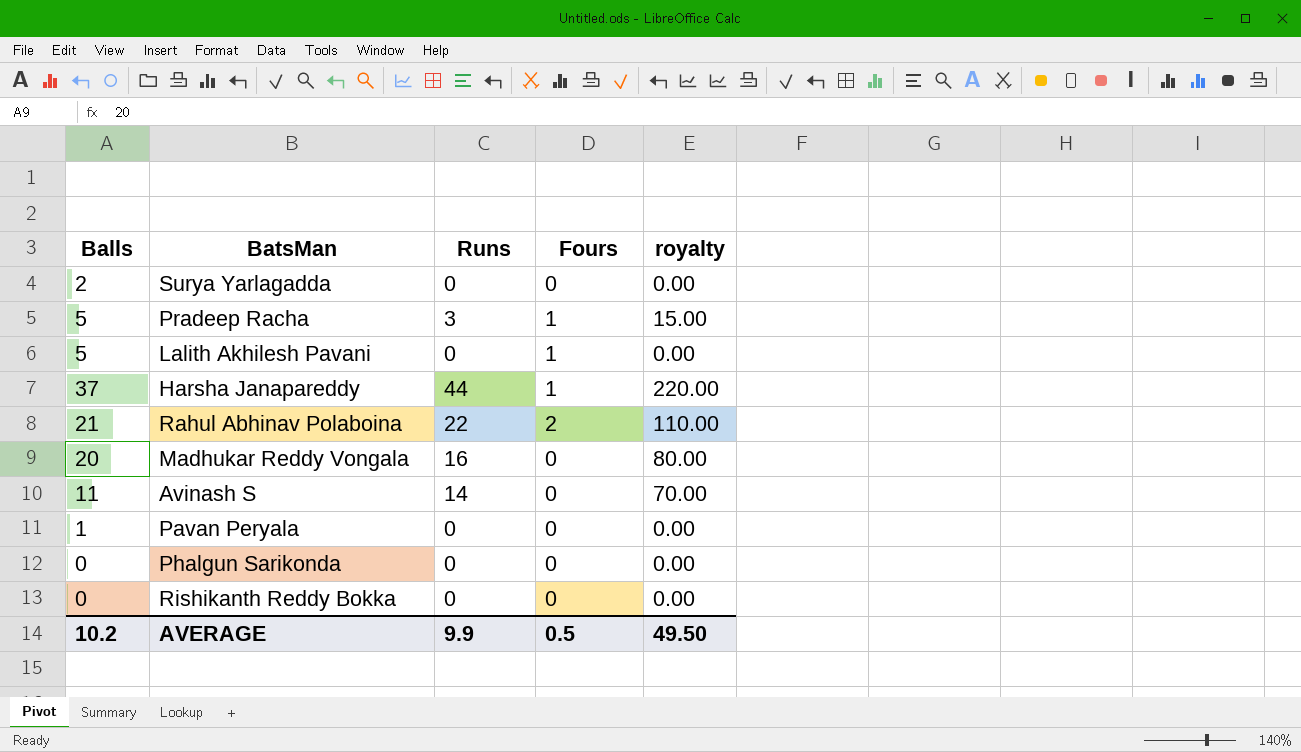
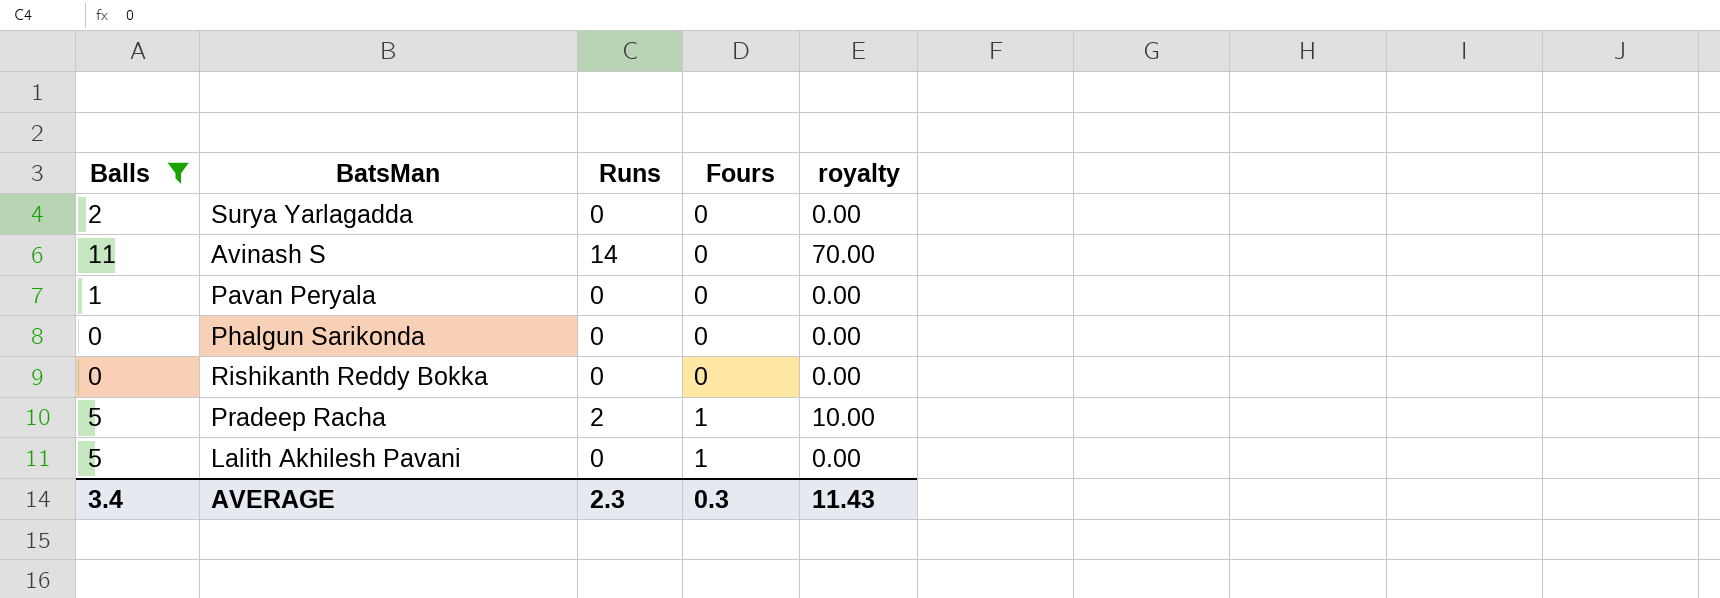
filter: none -> Balls <= 11
row order: none -> Fours ascending
Pradeep Racha | Runs: 3 -> 2
Pradeep Racha | royalty: 15.00 -> 10.00
AVERAGE | Balls: 10.2 -> 3.4
AVERAGE | Runs: 9.9 -> 2.3
AVERAGE | Fours: 0.5 -> 0.3
AVERAGE | royalty: 49.50 -> 11.43

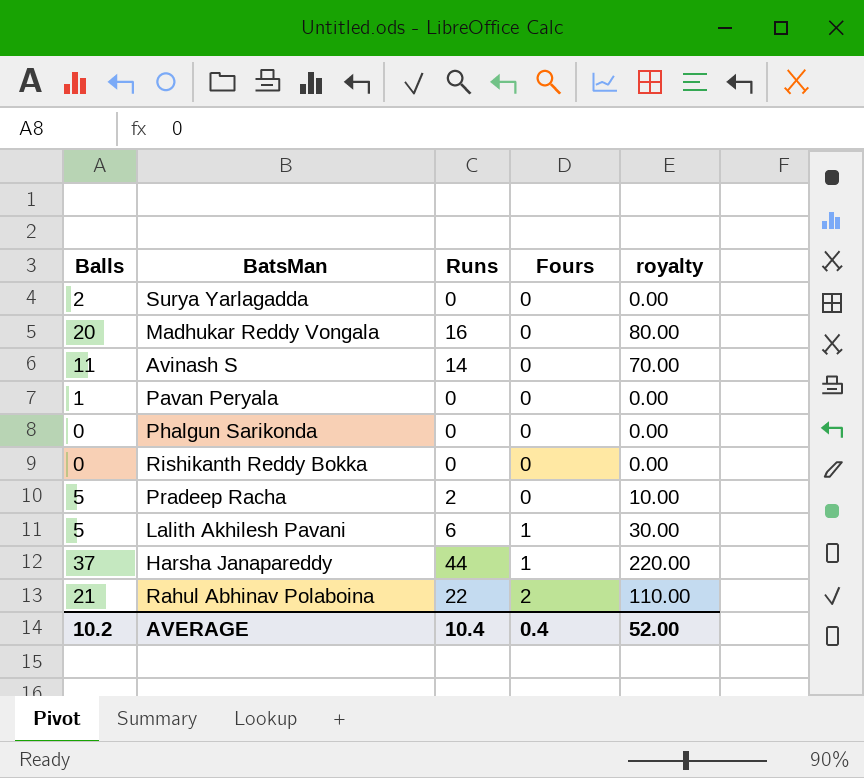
filter: Balls <= 11 -> none
Pradeep Racha | Fours: 1 -> 0
Lalith Akhilesh Pavani | Runs: 0 -> 6
Lalith Akhilesh Pavani | royalty: 0.00 -> 30.00
AVERAGE | Balls: 3.4 -> 10.2
AVERAGE | Runs: 2.3 -> 10.4
AVERAGE | Fours: 0.3 -> 0.4
AVERAGE | royalty: 11.43 -> 52.00

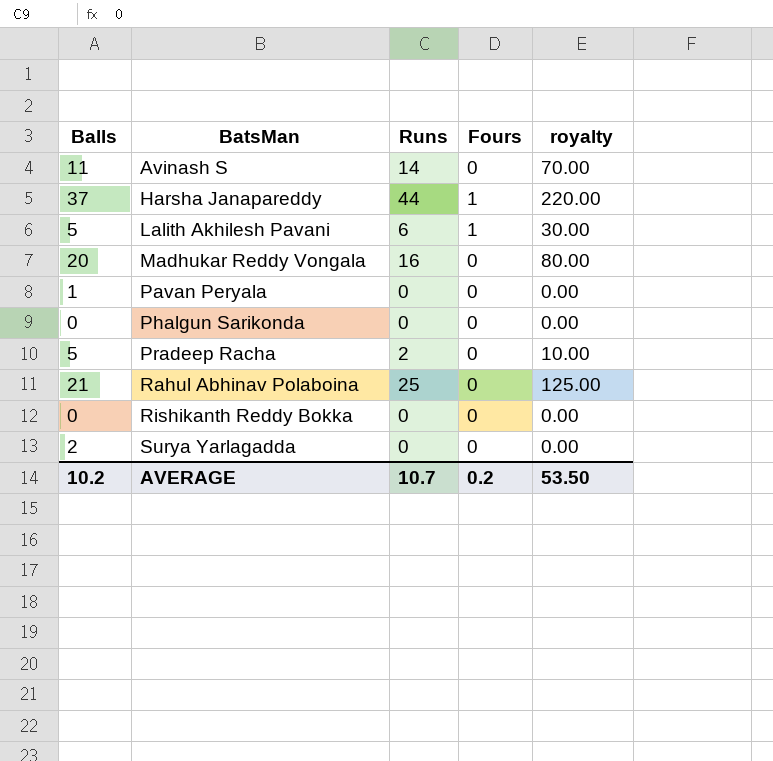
row order: Fours ascending -> BatsMan ascending
Rahul Abhinav Polaboina | Runs: 22 -> 25
Rahul Abhinav Polaboina | Fours: 2 -> 0
Rahul Abhinav Polaboina | royalty: 110.00 -> 125.00
AVERAGE | Runs: 10.4 -> 10.7
AVERAGE | Fours: 0.4 -> 0.2
AVERAGE | royalty: 52.00 -> 53.50

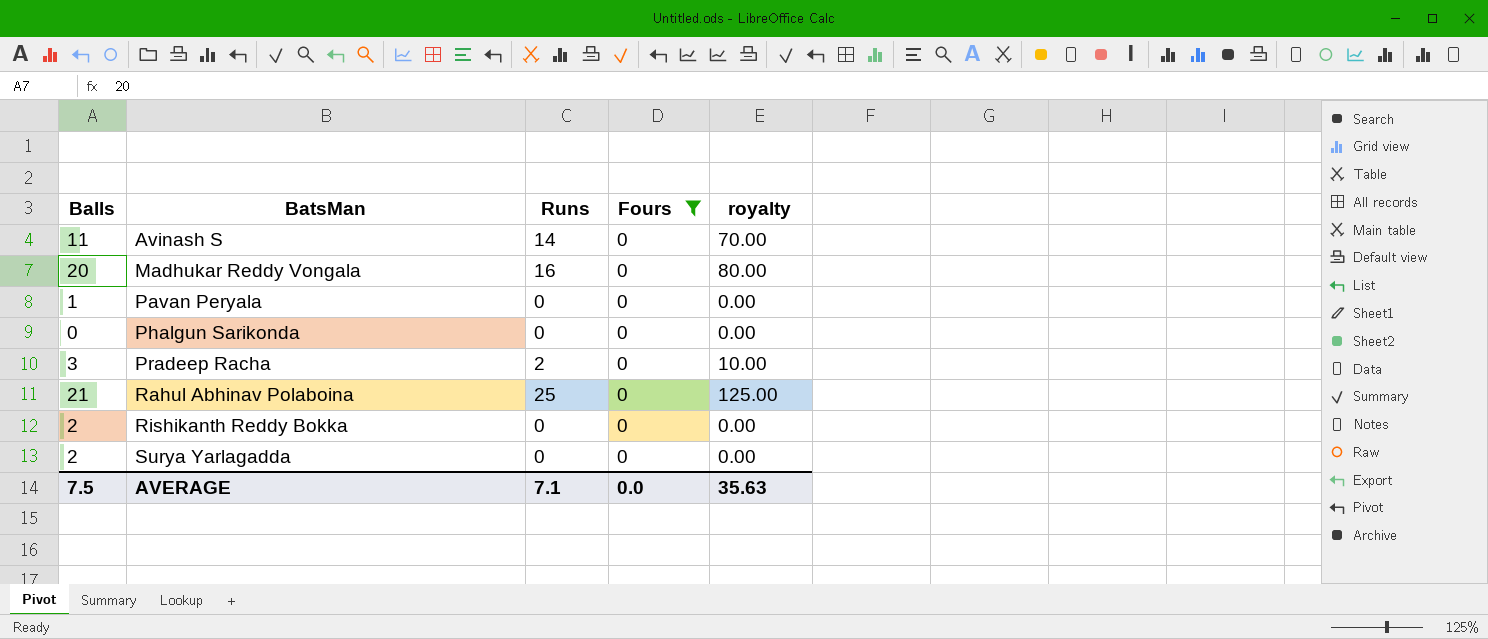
filter: none -> Fours = 0
Pradeep Racha | Balls: 5 -> 3
Rishikanth Reddy Bokka | Balls: 0 -> 2
AVERAGE | Balls: 10.2 -> 7.5
AVERAGE | Runs: 10.7 -> 7.1
AVERAGE | Fours: 0.2 -> 0.0
AVERAGE | royalty: 53.50 -> 35.63

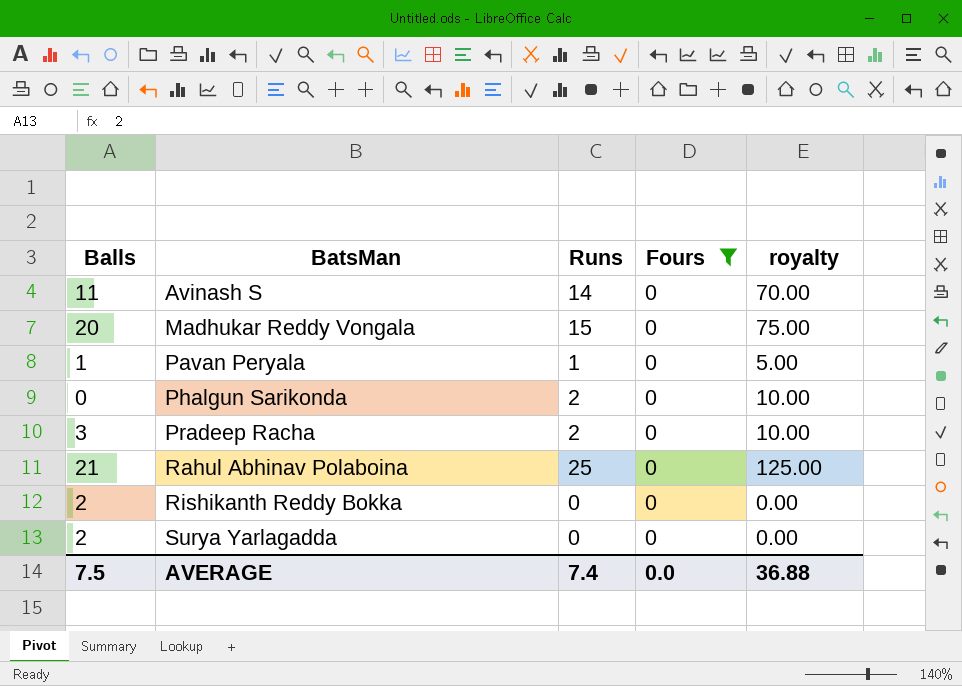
Madhukar Reddy Vongala | Runs: 16 -> 15
Madhukar Reddy Vongala | royalty: 80.00 -> 75.00
Pavan Peryala | Runs: 0 -> 1
Pavan Peryala | royalty: 0.00 -> 5.00
Phalgun Sarikonda | Runs: 0 -> 2
Phalgun Sarikonda | royalty: 0.00 -> 10.00
AVERAGE | Runs: 7.1 -> 7.4
AVERAGE | royalty: 35.63 -> 36.88

